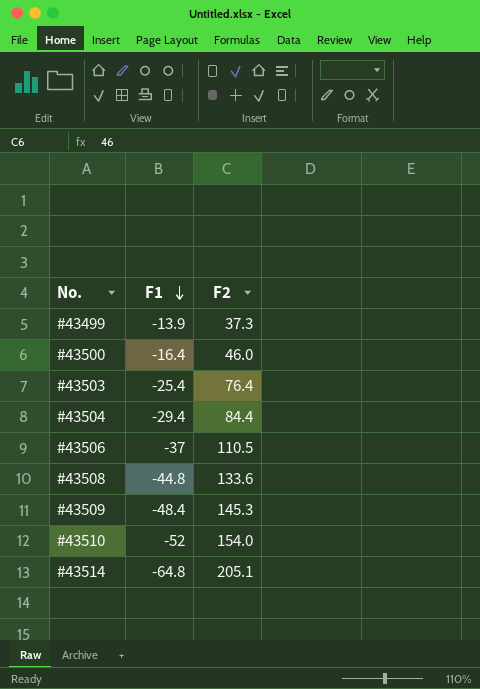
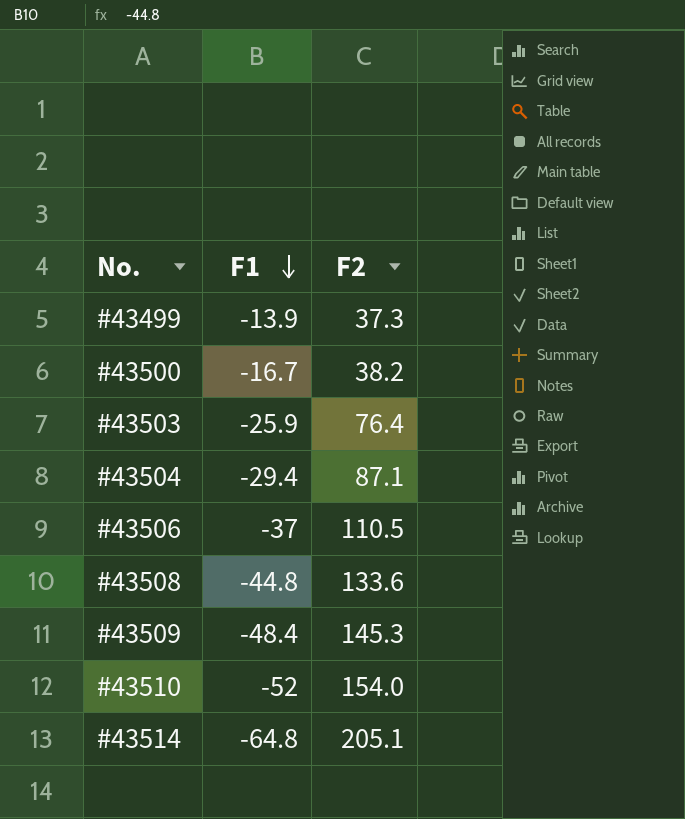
#43500 | F1: -16.4 -> -16.7
#43500 | F2: 46.0 -> 38.2
#43503 | F1: -25.4 -> -25.9
#43504 | F2: 84.4 -> 87.1

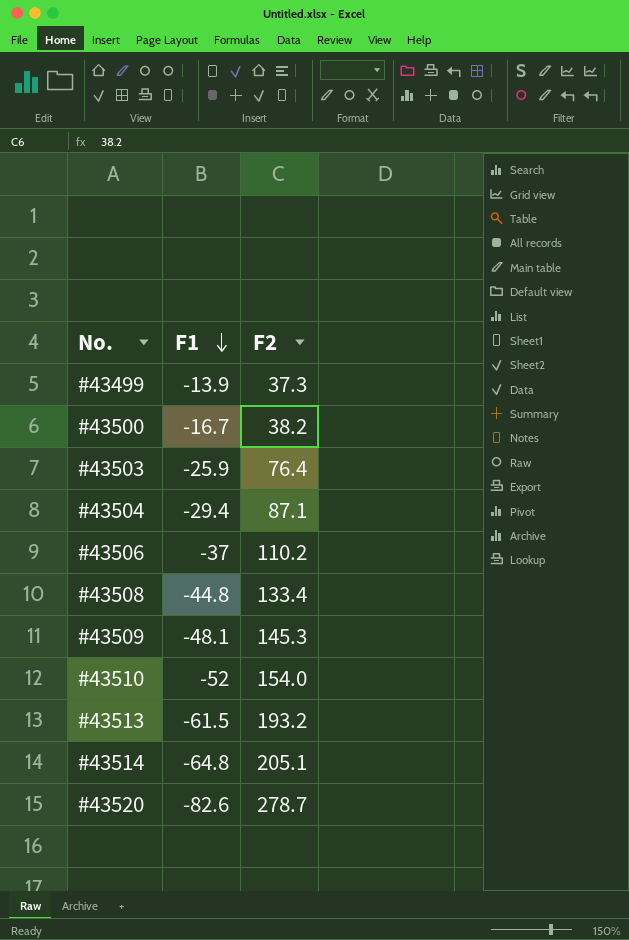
#43506 | F2: 110.5 -> 110.2
#43508 | F2: 133.6 -> 133.4
#43509 | F1: -48.4 -> -48.1
row #43513: none -> -61.5 | 193.2
row #43520: none -> -82.6 | 278.7

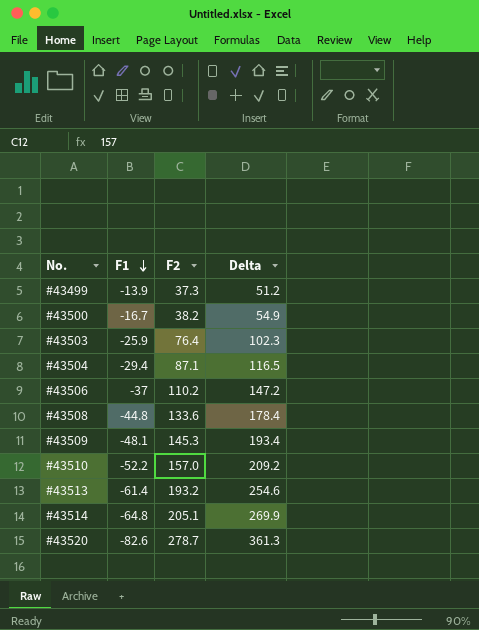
column Delta | formula: none -> [F2] - [F1]
#43508 | F2: 133.4 -> 133.6
#43510 | F1: -52 -> -52.2
#43510 | F2: 154.0 -> 157.0
#43513 | F1: -61.5 -> -61.4

